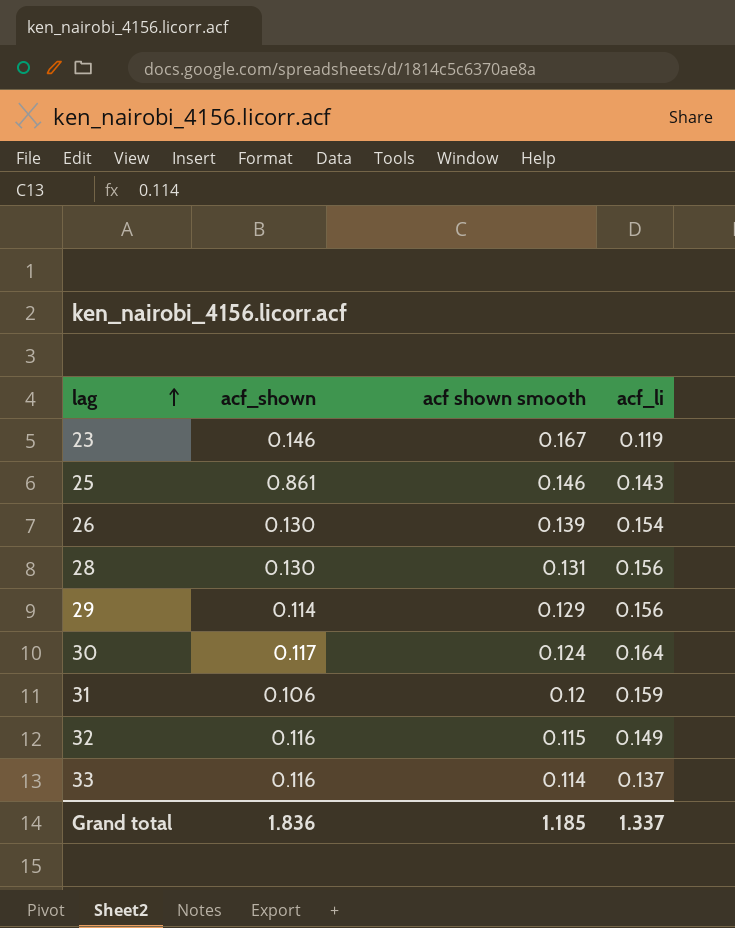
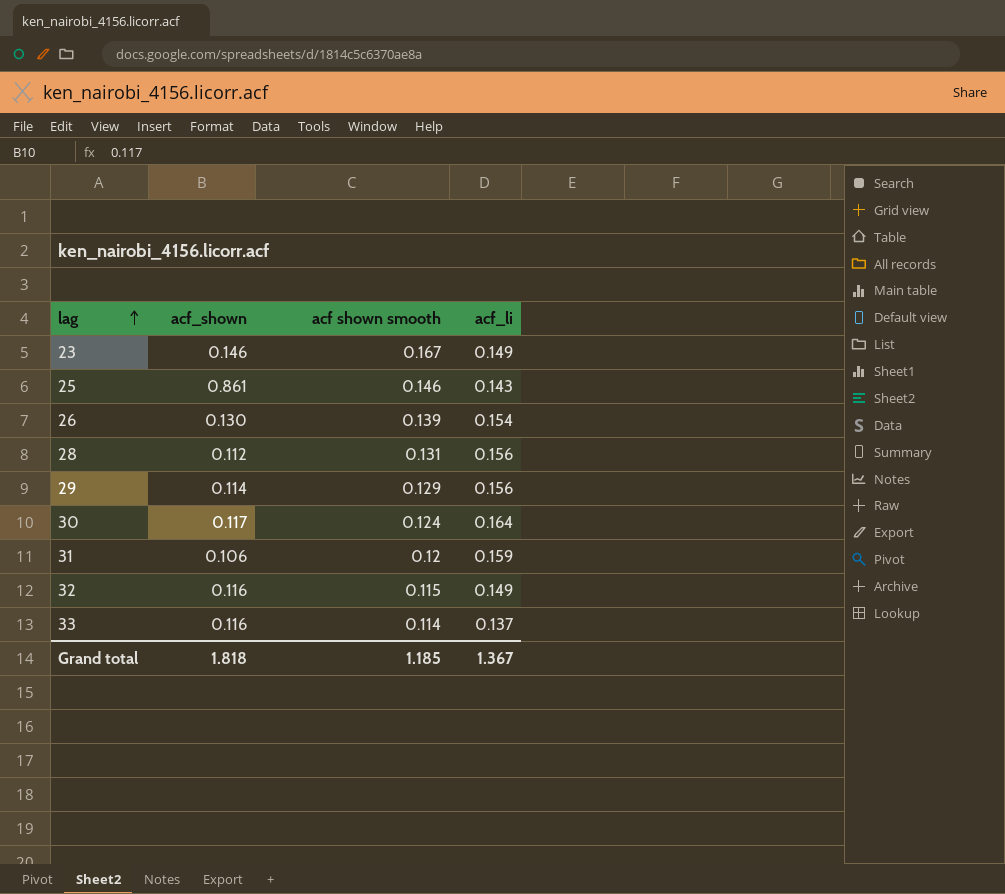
23 | acf_li: 0.119 -> 0.149
28 | acf_shown: 0.130 -> 0.112
Grand total | acf_shown: 1.836 -> 1.818
Grand total | acf_li: 1.337 -> 1.367

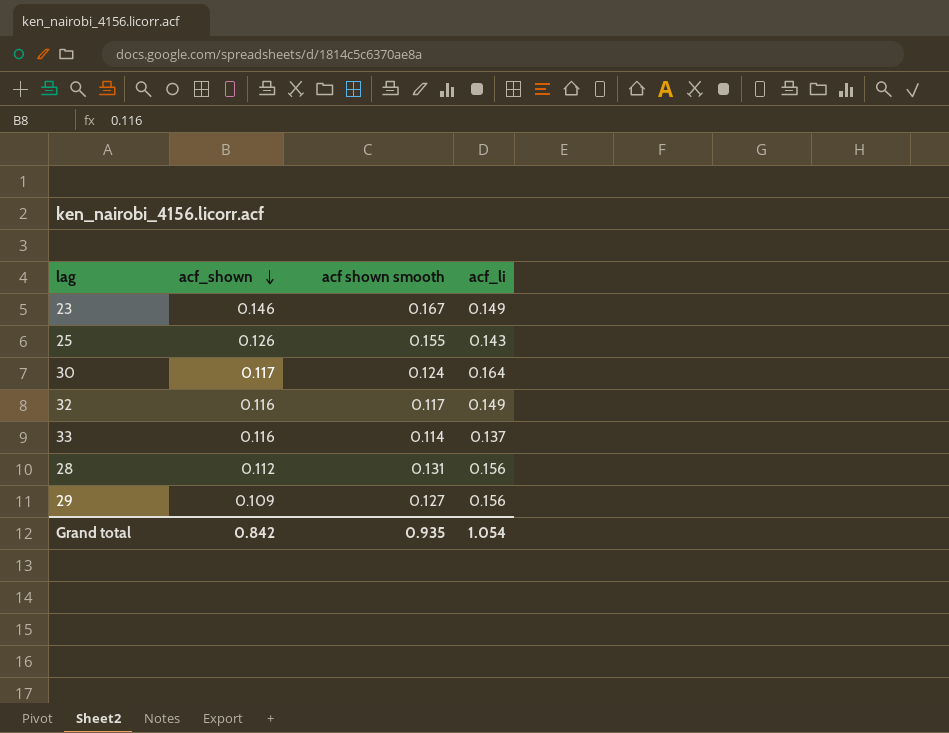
row order: lag ascending -> acf_shown descending
row 26: 0.130 | 0.139 | 0.154 -> none
row 31: 0.106 | 0.12 | 0.159 -> none
25 | acf_shown: 0.861 -> 0.126
25 | acf shown smooth: 0.146 -> 0.155
32 | acf shown smooth: 0.115 -> 0.117
29 | acf_shown: 0.114 -> 0.109
29 | acf shown smooth: 0.129 -> 0.127
Grand total | acf_shown: 1.818 -> 0.842
Grand total | acf shown smooth: 1.185 -> 0.935
Grand total | acf_li: 1.367 -> 1.054

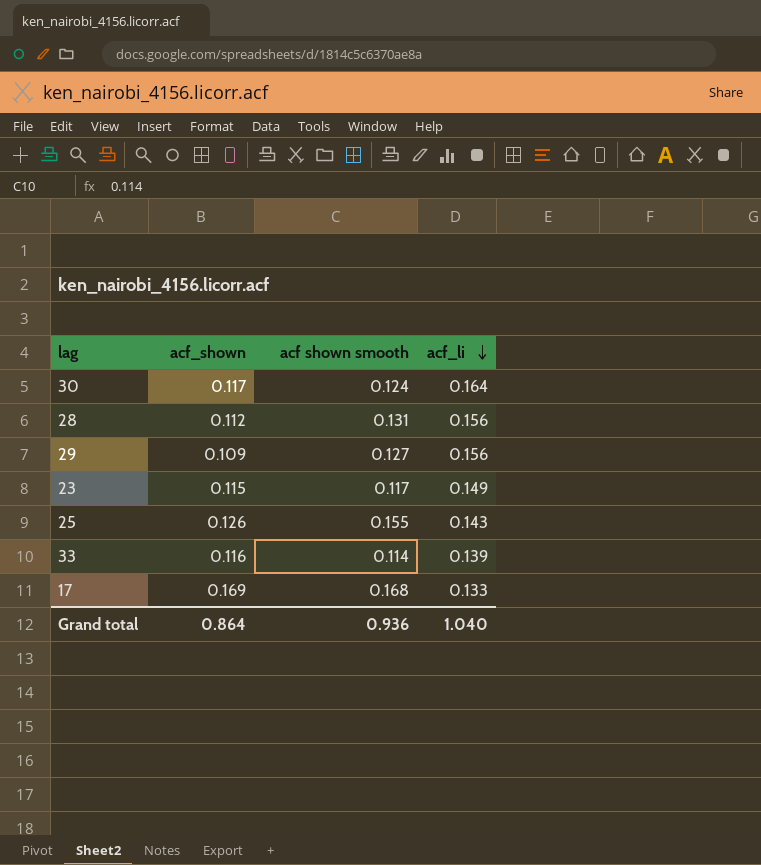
row order: acf_shown descending -> acf_li descending
row 32: 0.116 | 0.117 | 0.149 -> none
23 | acf_shown: 0.146 -> 0.115
23 | acf shown smooth: 0.167 -> 0.117
33 | acf_li: 0.137 -> 0.139
row 17: none -> 0.169 | 0.168 | 0.133
Grand total | acf_shown: 0.842 -> 0.864
Grand total | acf shown smooth: 0.935 -> 0.936
Grand total | acf_li: 1.054 -> 1.040

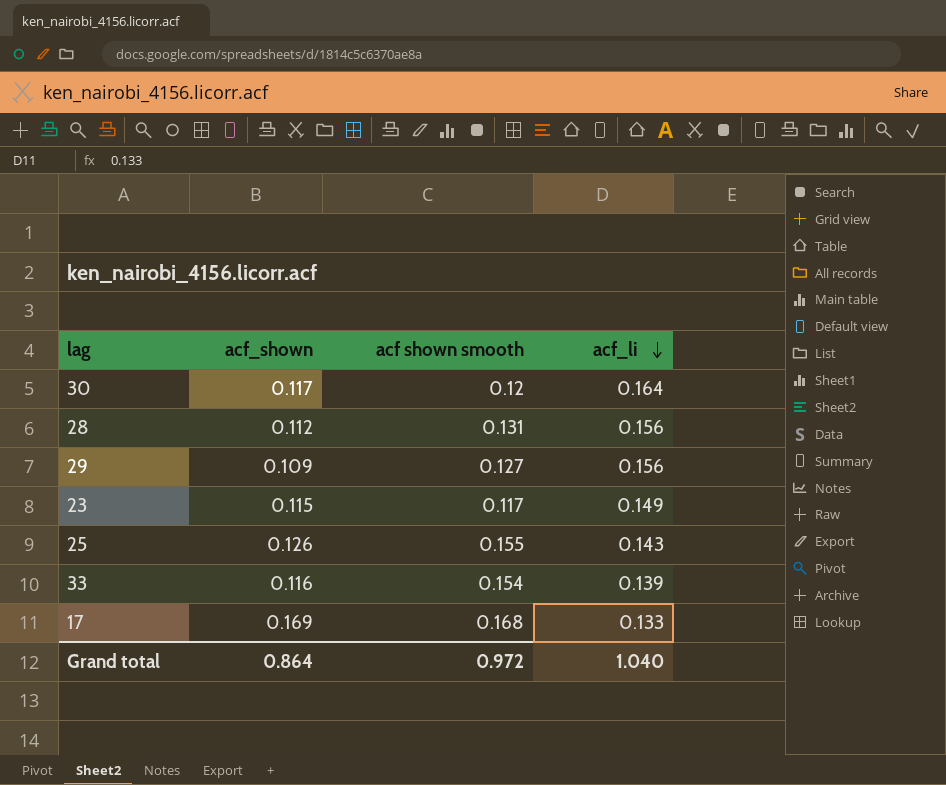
30 | acf shown smooth: 0.124 -> 0.12
33 | acf shown smooth: 0.114 -> 0.154
Grand total | acf shown smooth: 0.936 -> 0.972

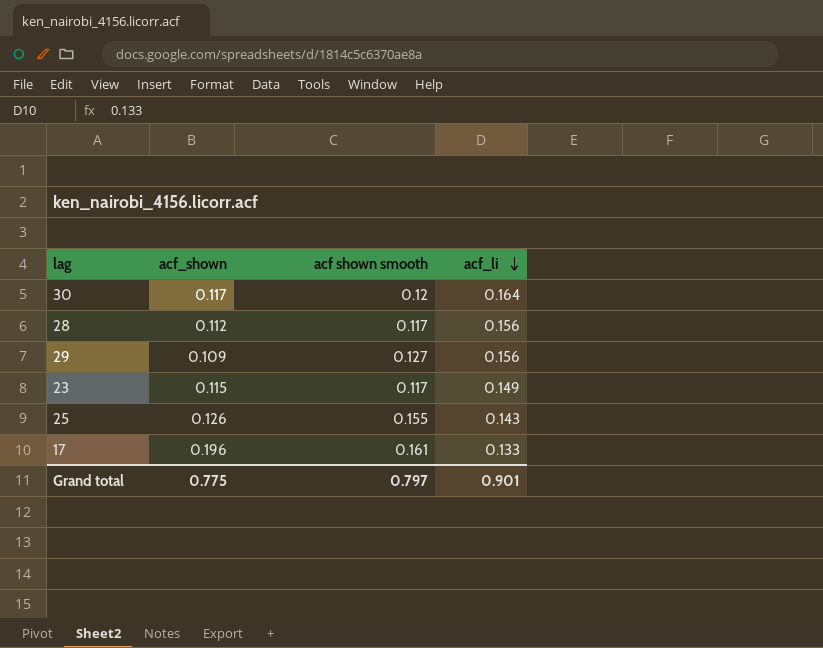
row 33: 0.116 | 0.154 | 0.139 -> none
28 | acf shown smooth: 0.131 -> 0.117
17 | acf_shown: 0.169 -> 0.196
17 | acf shown smooth: 0.168 -> 0.161
Grand total | acf_shown: 0.864 -> 0.775
Grand total | acf shown smooth: 0.972 -> 0.797
Grand total | acf_li: 1.040 -> 0.901

